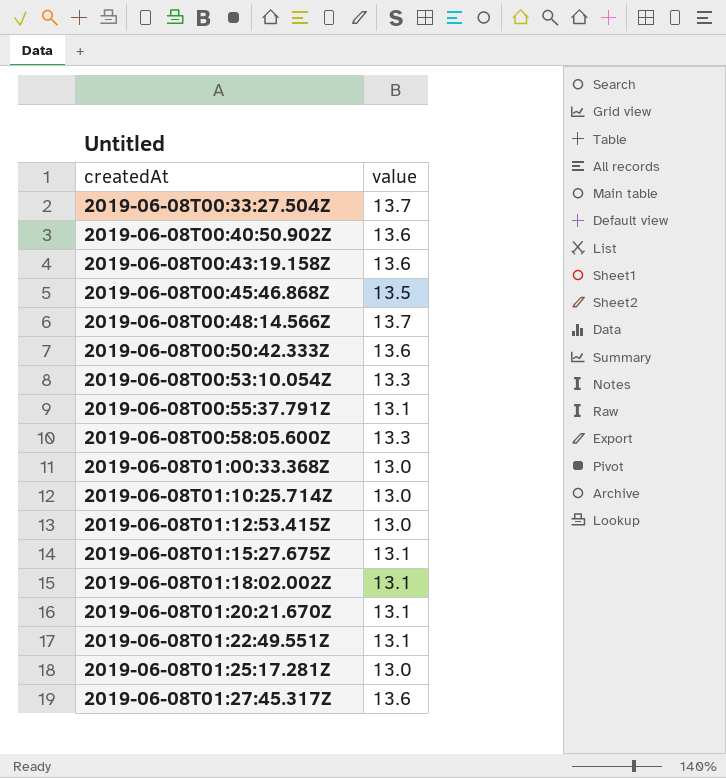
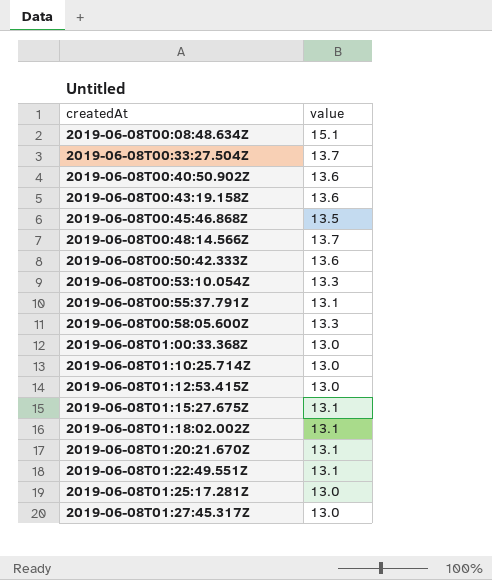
row 2019-06-08T00:08:48.634Z: none -> 15.1
2019-06-08T01:27:45.317Z | value: 13.6 -> 13.0

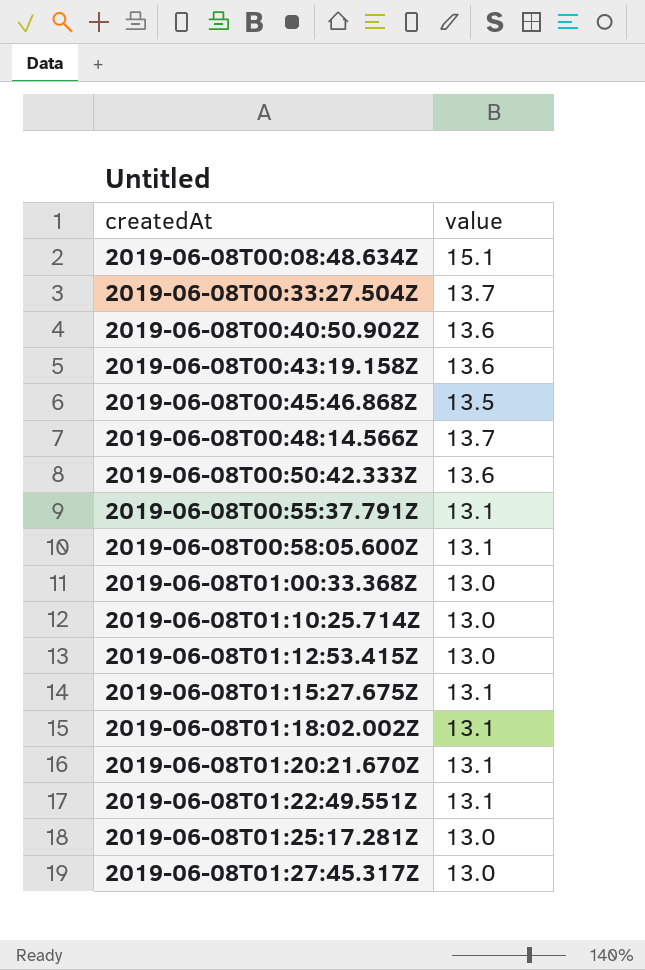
row 2019-06-08T00:53:10.054Z: 13.3 -> none
2019-06-08T00:58:05.600Z | value: 13.3 -> 13.1

